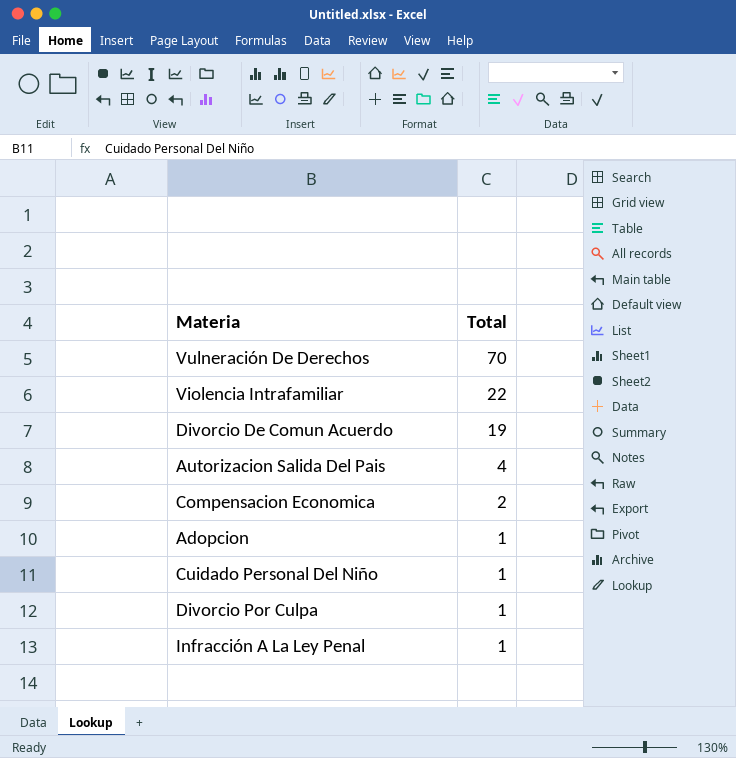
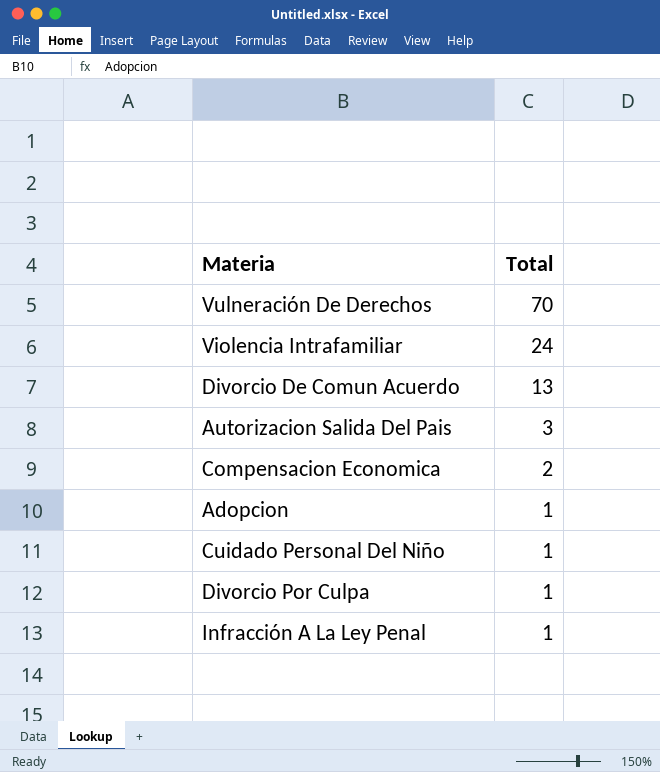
Violencia Intrafamiliar | Total: 22 -> 24
Divorcio De Comun Acuerdo | Total: 19 -> 13
Autorizacion Salida Del Pais | Total: 4 -> 3

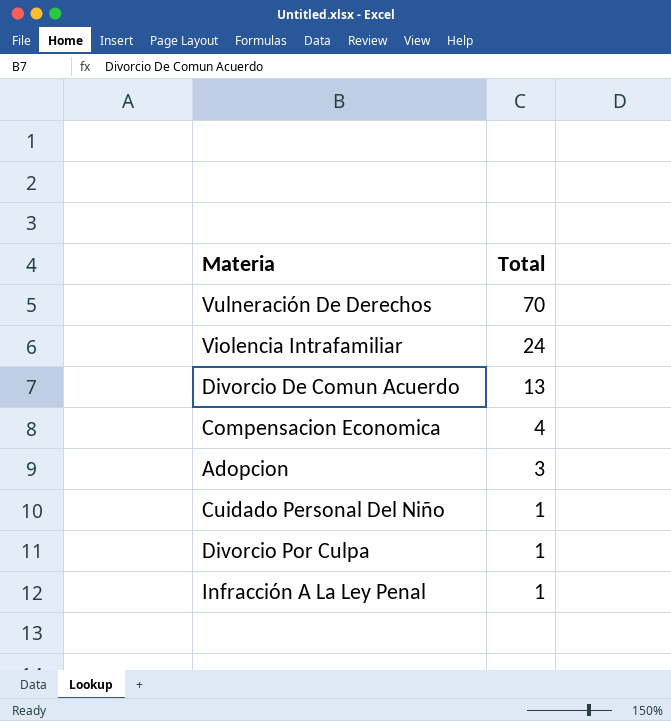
row Autorizacion Salida Del Pais: 3 -> none
Compensacion Economica | Total: 2 -> 4
Adopcion | Total: 1 -> 3

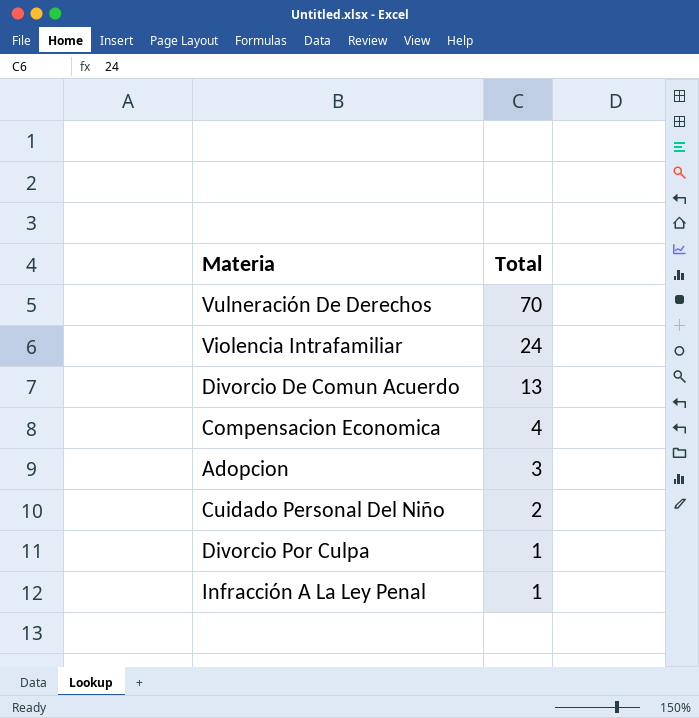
Cuidado Personal Del Niño | Total: 1 -> 2

